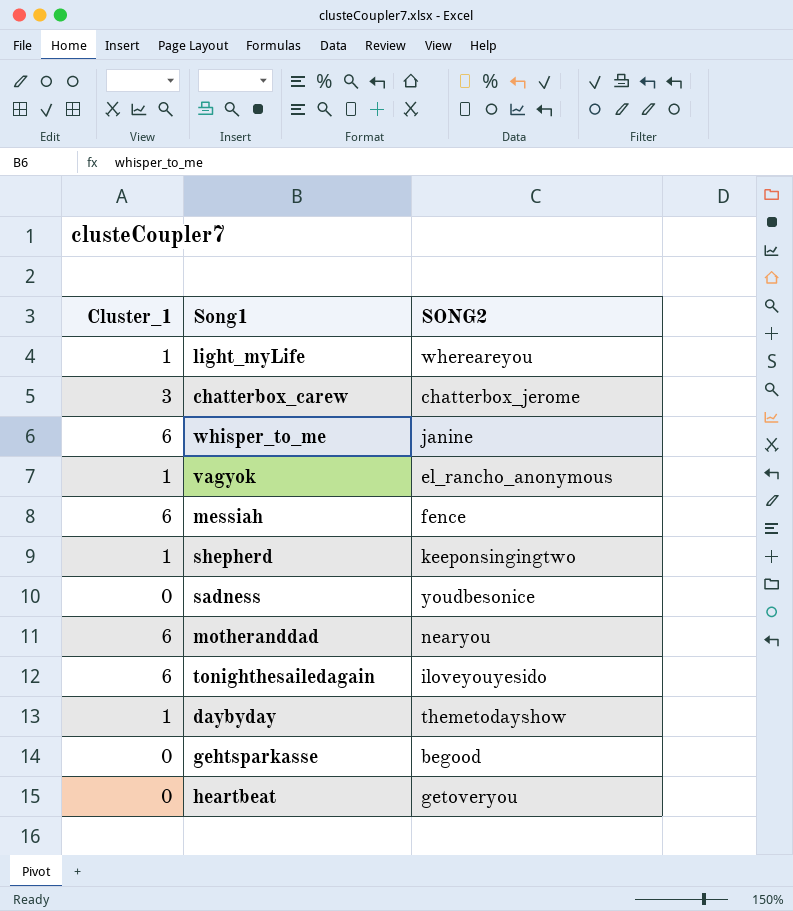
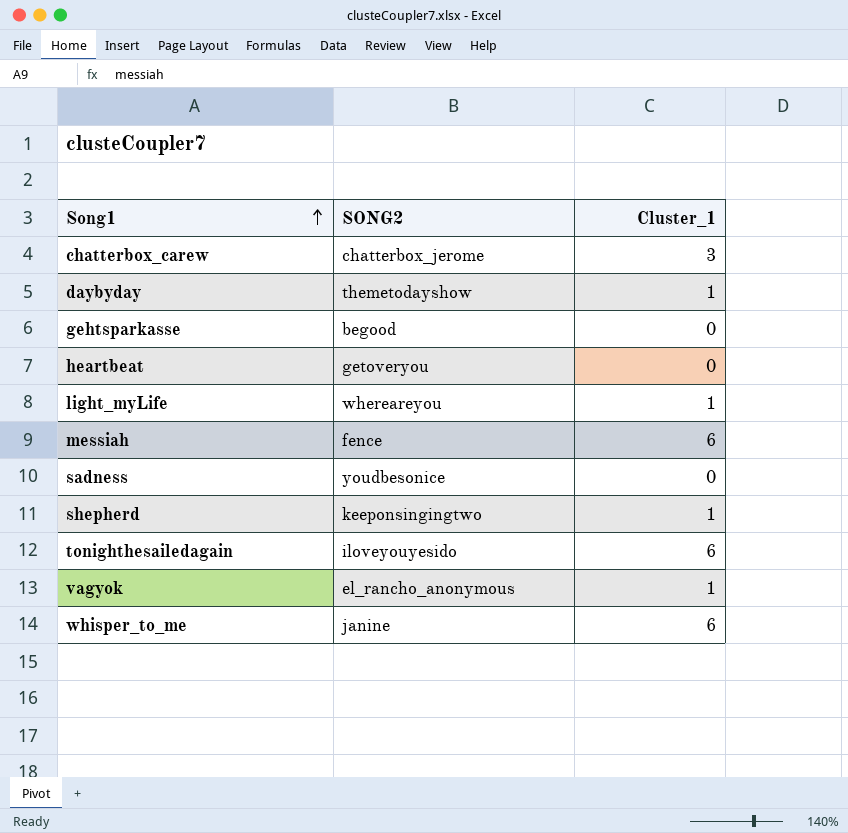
row order: none -> Song1 ascending
column Cluster_1 | position: 1 -> 3
row motheranddad: 6 | nearyou -> none

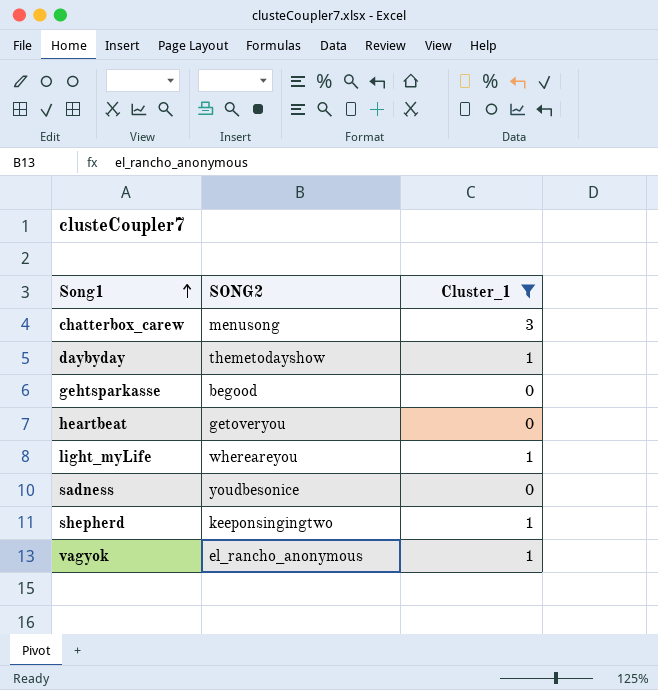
filter: none -> Cluster_1 != 6
chatterbox_carew | SONG2: chatterbox_jerome -> menusong

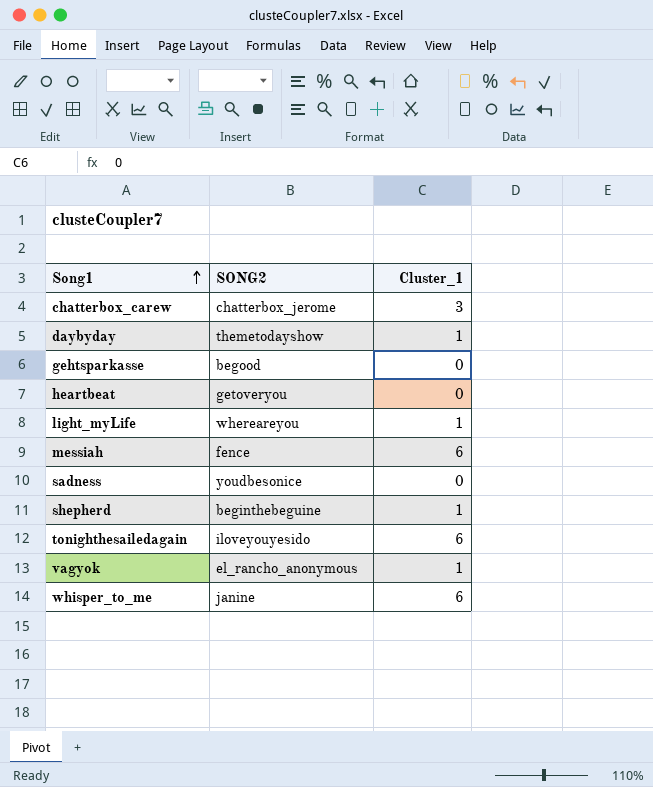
filter: Cluster_1 != 6 -> none
chatterbox_carew | SONG2: menusong -> chatterbox_jerome
shepherd | SONG2: keeponsingingtwo -> beginthebeguine

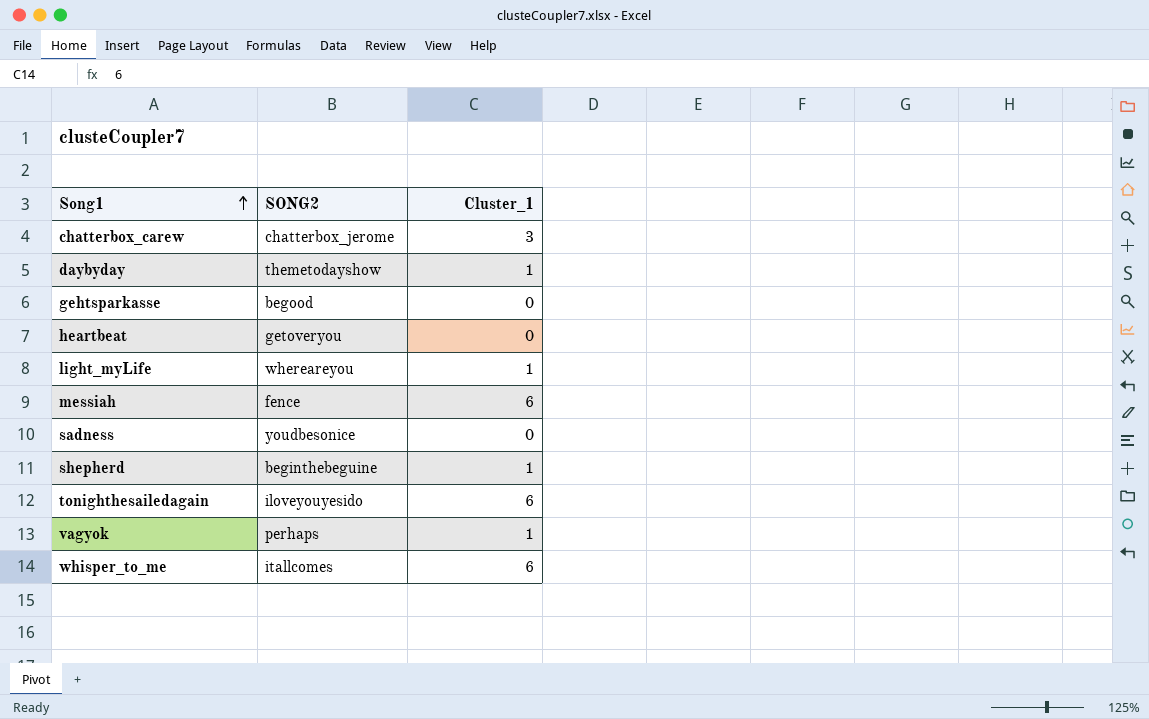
vagyok | SONG2: el_rancho_anonymous -> perhaps
whisper_to_me | SONG2: janine -> itallcomes

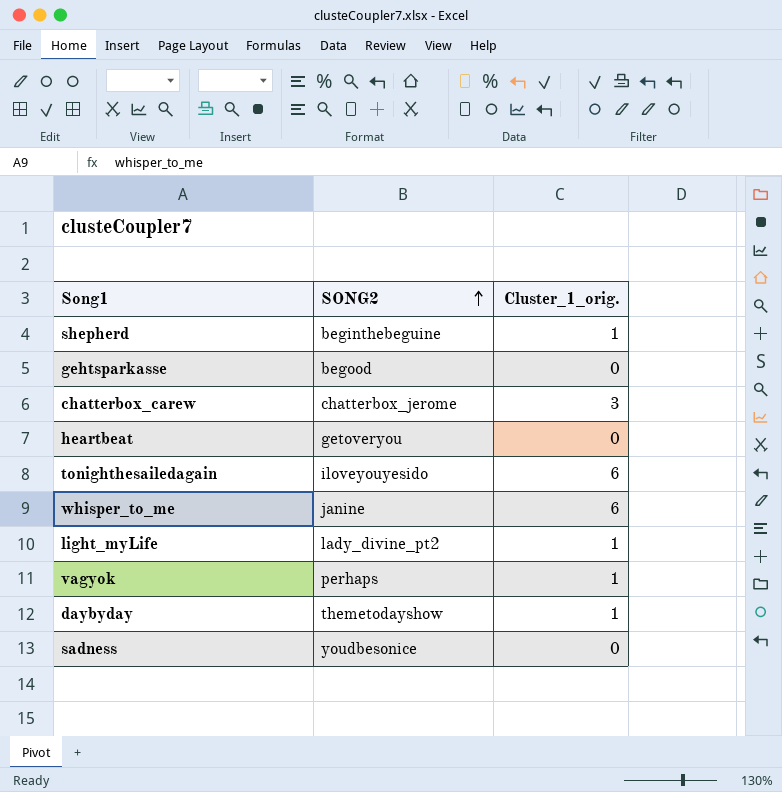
row order: Song1 ascending -> SONG2 ascending
column name: Cluster_1 -> Cluster_1_orig.
row messiah: fence | 6 -> none
whisper_to_me | SONG2: itallcomes -> janine
light_myLife | SONG2: whereareyou -> lady_divine_pt2

